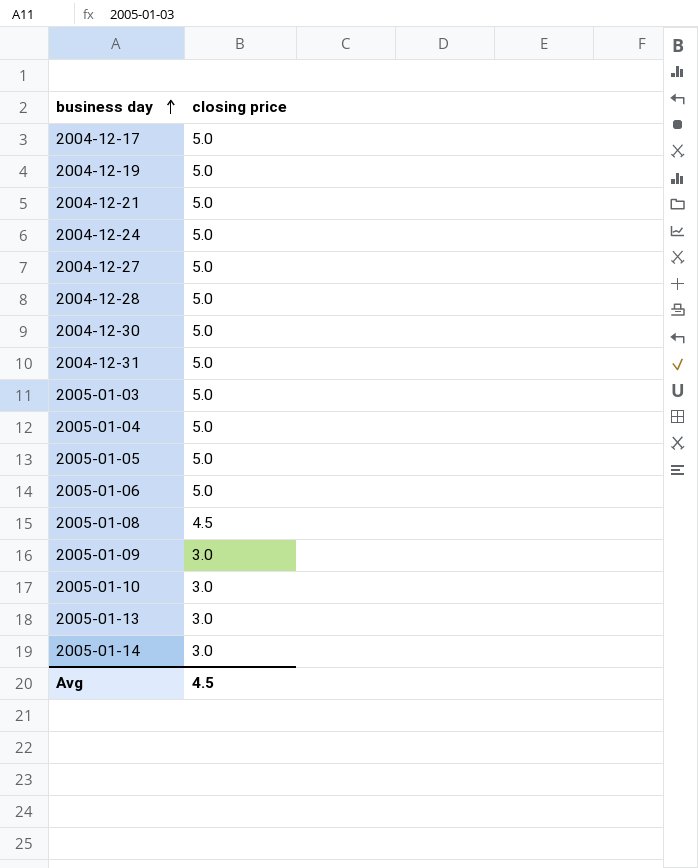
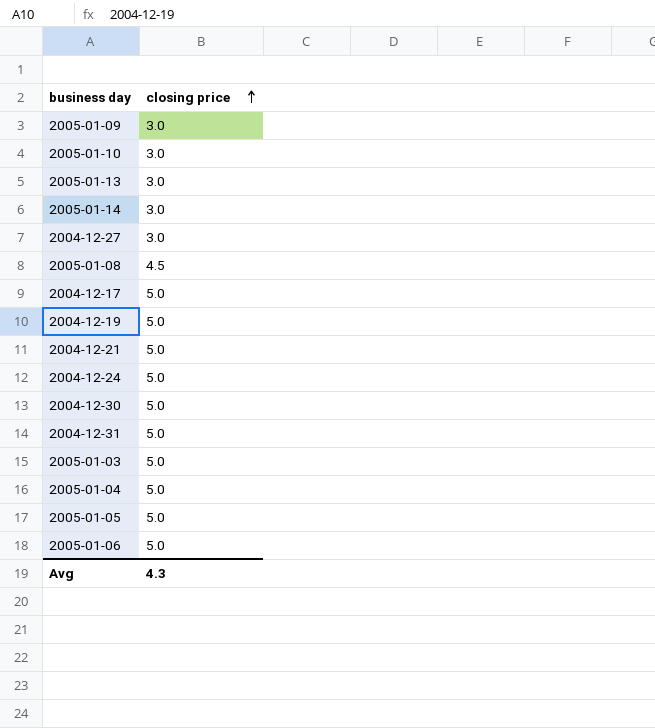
row order: business day ascending -> closing price ascending
row 2004-12-28: 5.0 -> none
2004-12-27 | closing price: 5.0 -> 3.0
Avg | closing price: 4.5 -> 4.3

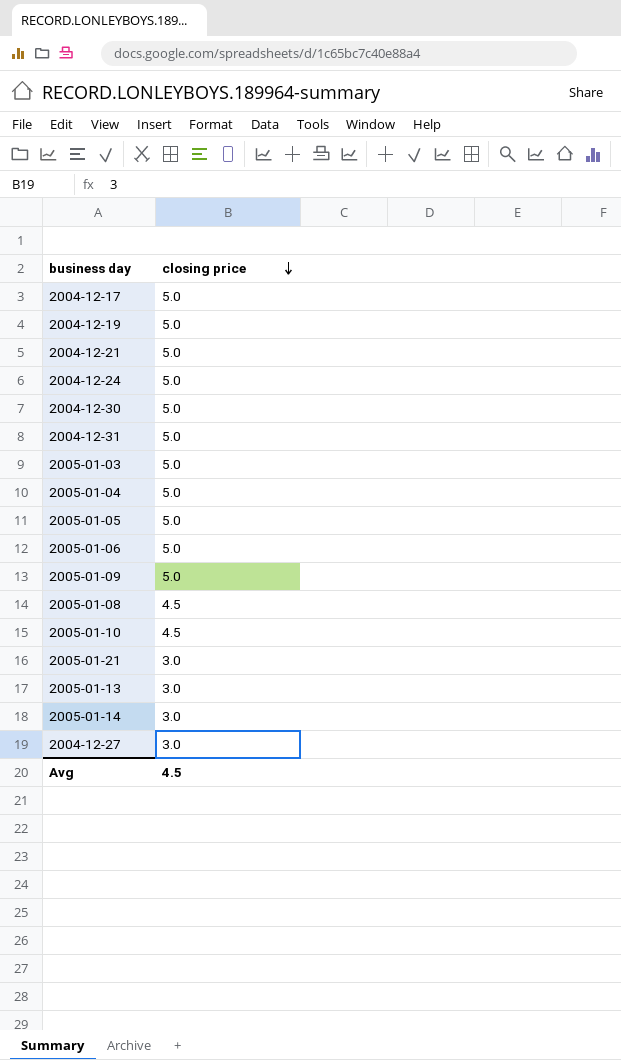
row order: closing price ascending -> closing price descending
2005-01-09 | closing price: 3.0 -> 5.0
2005-01-10 | closing price: 3.0 -> 4.5
row 2005-01-21: none -> 3.0
Avg | closing price: 4.3 -> 4.5

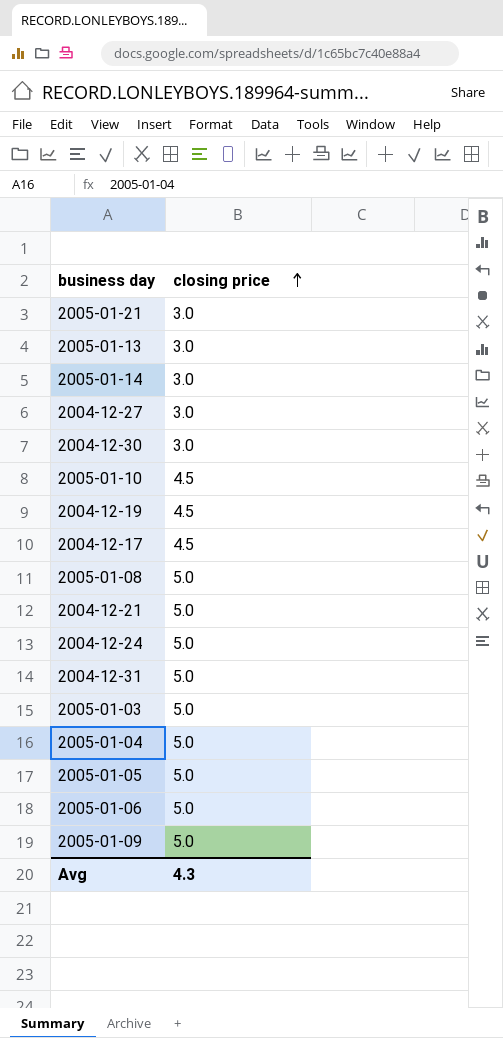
row order: closing price descending -> closing price ascending
2004-12-30 | closing price: 5.0 -> 3.0
2004-12-19 | closing price: 5.0 -> 4.5
2004-12-17 | closing price: 5.0 -> 4.5
2005-01-08 | closing price: 4.5 -> 5.0
Avg | closing price: 4.5 -> 4.3

